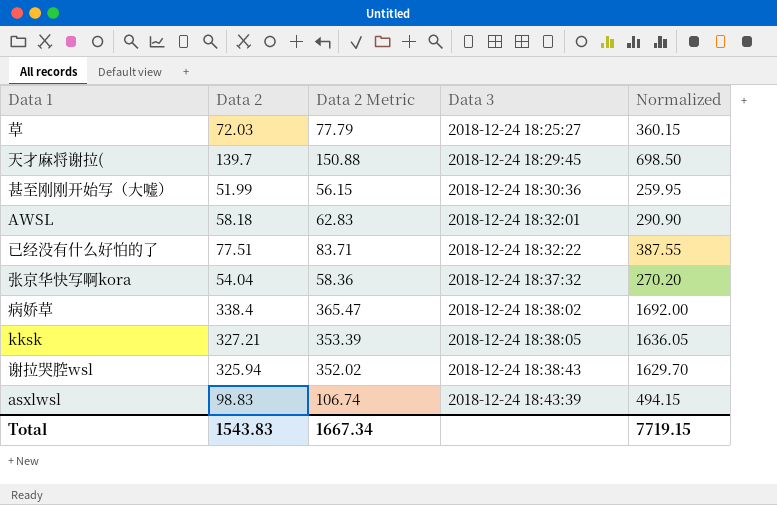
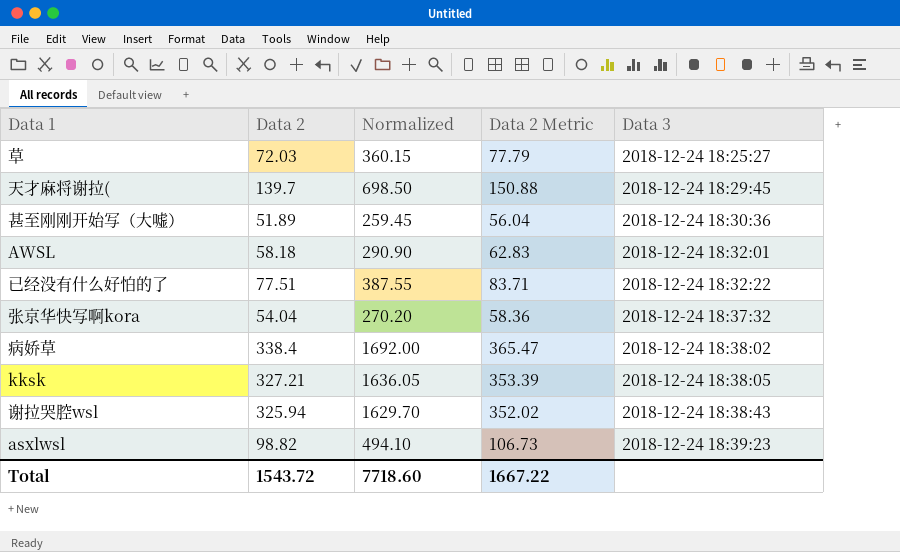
column Normalized | position: 5 -> 3
甚至刚刚开始写（大嘘） | Data 2: 51.99 -> 51.89
甚至刚刚开始写（大嘘） | Normalized: 259.95 -> 259.45
甚至刚刚开始写（大嘘） | Data 2 Metric: 56.15 -> 56.04
asxlwsl | Data 2: 98.83 -> 98.82
asxlwsl | Normalized: 494.15 -> 494.10
asxlwsl | Data 2 Metric: 106.74 -> 106.73
asxlwsl | Data 3: 2018-12-24 18:43:39 -> 2018-12-24 18:39:23
Total | Data 2: 1543.83 -> 1543.72
Total | Normalized: 7719.15 -> 7718.60
Total | Data 2 Metric: 1667.34 -> 1667.22

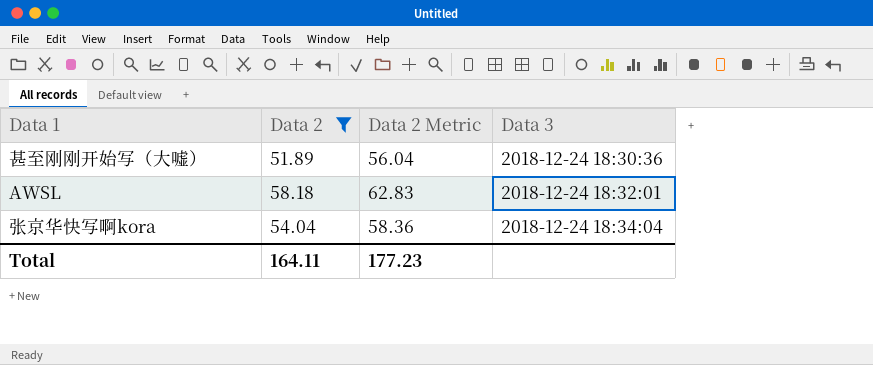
filter: none -> Data 2 <= 58.18
column Normalized | formula: [Data 2] * 5 -> none
张京华快写啊kora | Data 3: 2018-12-24 18:37:32 -> 2018-12-24 18:34:04
Total | Data 2: 1543.72 -> 164.11
Total | Data 2 Metric: 1667.22 -> 177.23

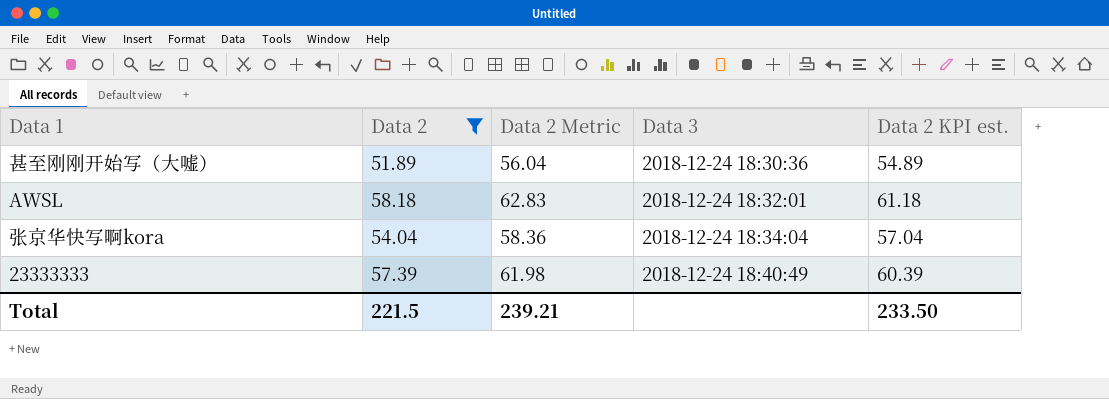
column Data 2 KPI est. | formula: none -> [Data 2] + 3
row 23333333: none -> 57.39 | 61.98 | 2018-12-24 18:40:49 | 60.39
Total | Data 2: 164.11 -> 221.5
Total | Data 2 Metric: 177.23 -> 239.21

